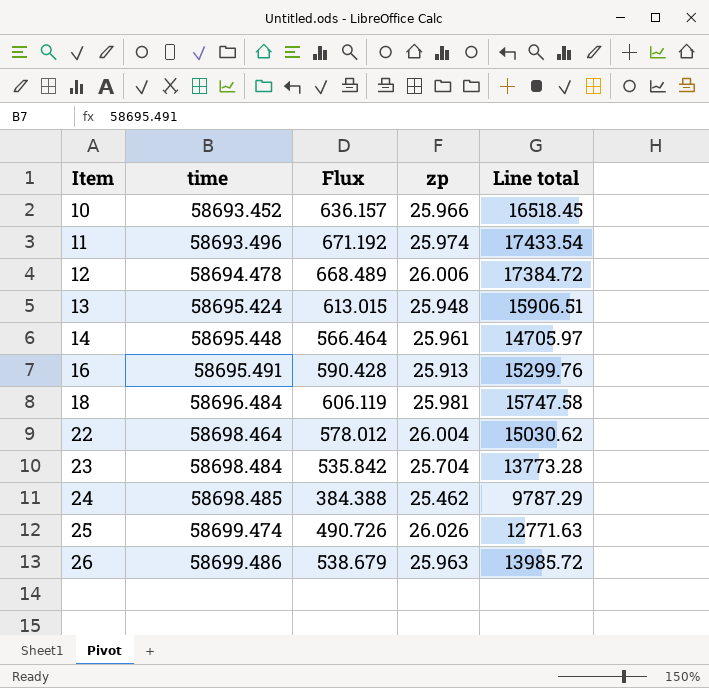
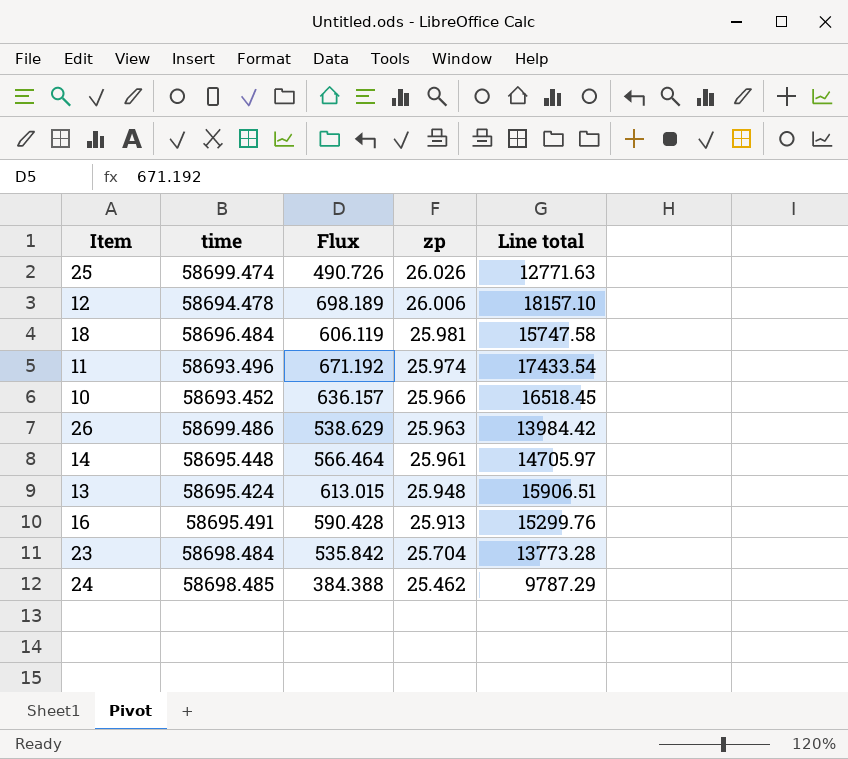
row order: Item ascending -> zp descending
row 22: 58698.464 | 578.012 | 26.004 | 15030.62 -> none
12 | Flux: 668.489 -> 698.189
12 | Line total: 17384.72 -> 18157.10
26 | Flux: 538.679 -> 538.629
26 | Line total: 13985.72 -> 13984.42

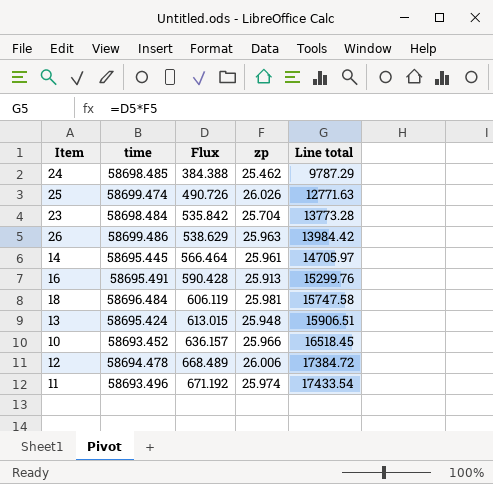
row order: zp descending -> Flux ascending
14 | time: 58695.448 -> 58695.445
12 | Flux: 698.189 -> 668.489
12 | Line total: 18157.10 -> 17384.72

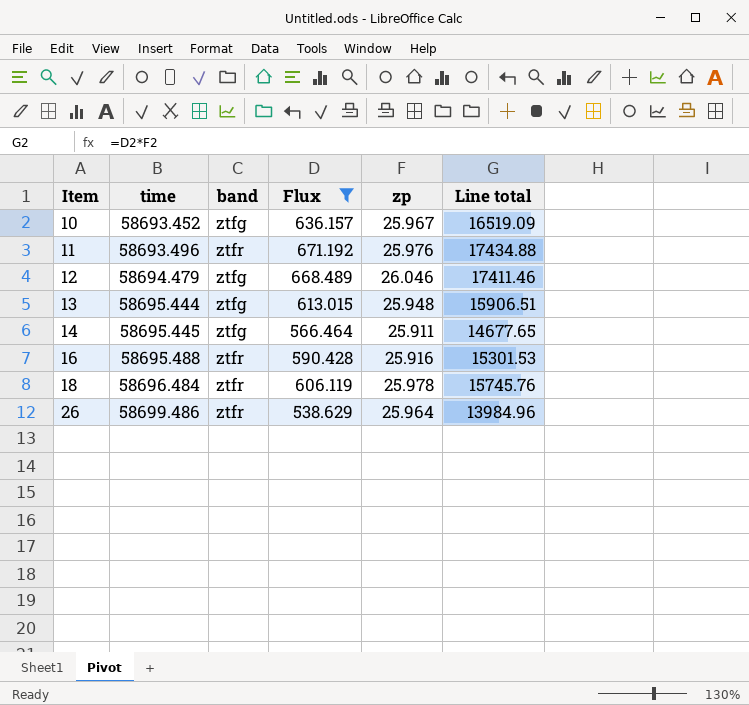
filter: none -> Flux >= 538.629
row order: Flux ascending -> Item ascending
column band | position: none -> 3
10 | zp: 25.966 -> 25.967
10 | Line total: 16518.45 -> 16519.09
11 | zp: 25.974 -> 25.976
11 | Line total: 17433.54 -> 17434.88
12 | time: 58694.478 -> 58694.479
12 | zp: 26.006 -> 26.046
12 | Line total: 17384.72 -> 17411.46
13 | time: 58695.424 -> 58695.444
14 | zp: 25.961 -> 25.911
14 | Line total: 14705.97 -> 14677.65
16 | time: 58695.491 -> 58695.488
16 | zp: 25.913 -> 25.916
16 | Line total: 15299.76 -> 15301.53
18 | zp: 25.981 -> 25.978
18 | Line total: 15747.58 -> 15745.76
26 | zp: 25.963 -> 25.964
26 | Line total: 13984.42 -> 13984.96

